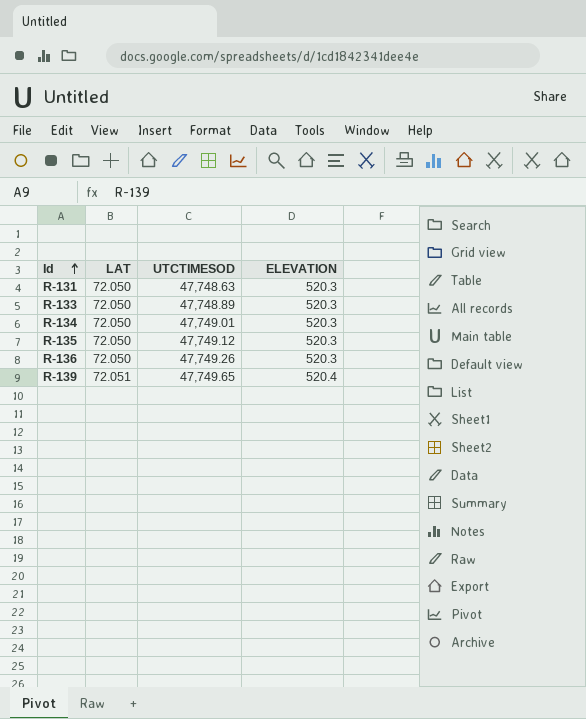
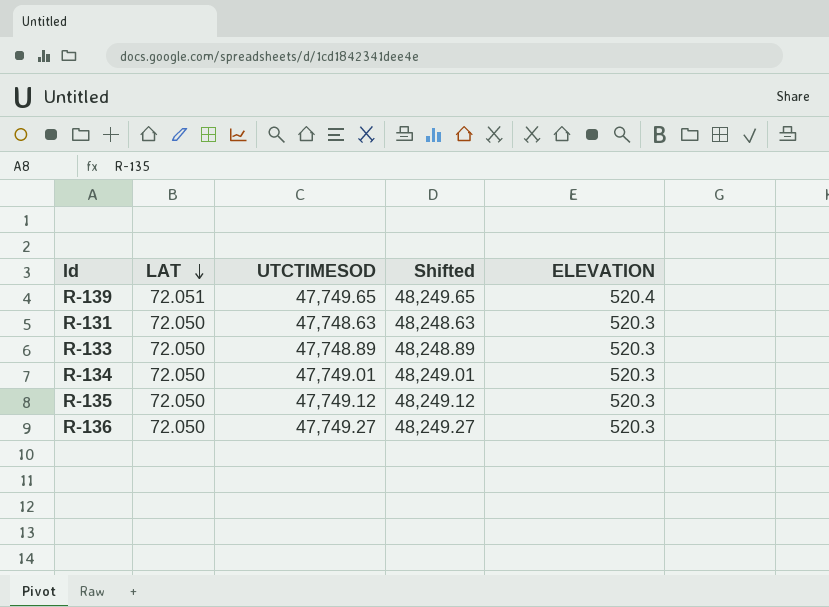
row order: Id ascending -> LAT descending
column Shifted | formula: none -> [UTCTIMESOD] + 500
R-136 | UTCTIMESOD: 47,749.26 -> 47,749.27

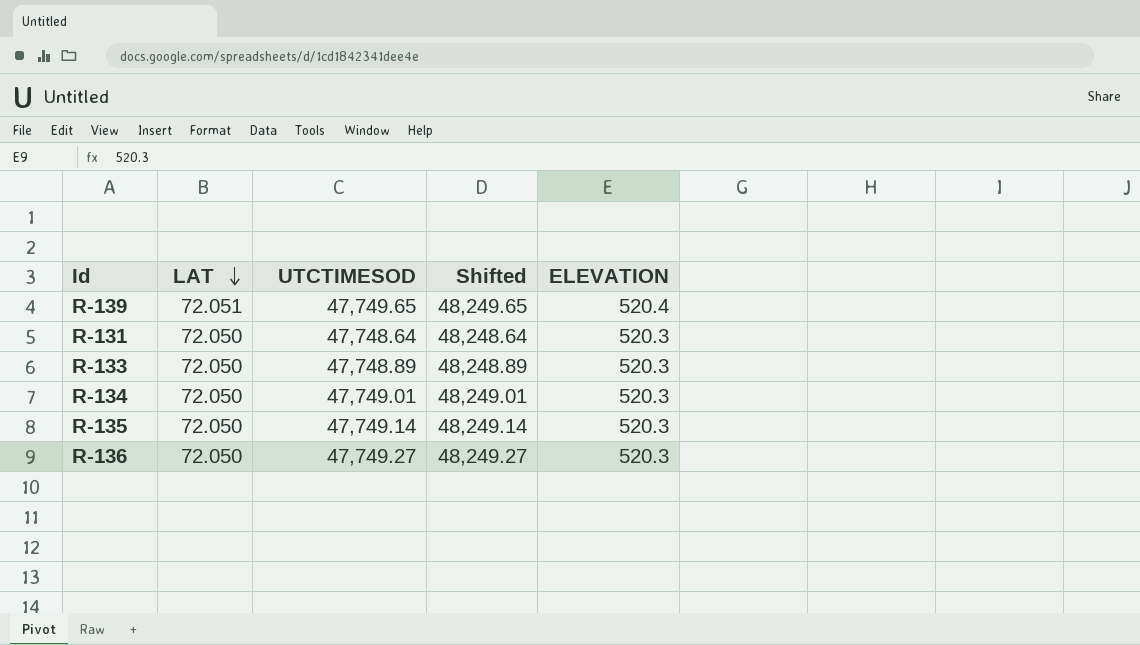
R-131 | UTCTIMESOD: 47,748.63 -> 47,748.64
R-131 | Shifted: 48,248.63 -> 48,248.64
R-135 | UTCTIMESOD: 47,749.12 -> 47,749.14
R-135 | Shifted: 48,249.12 -> 48,249.14

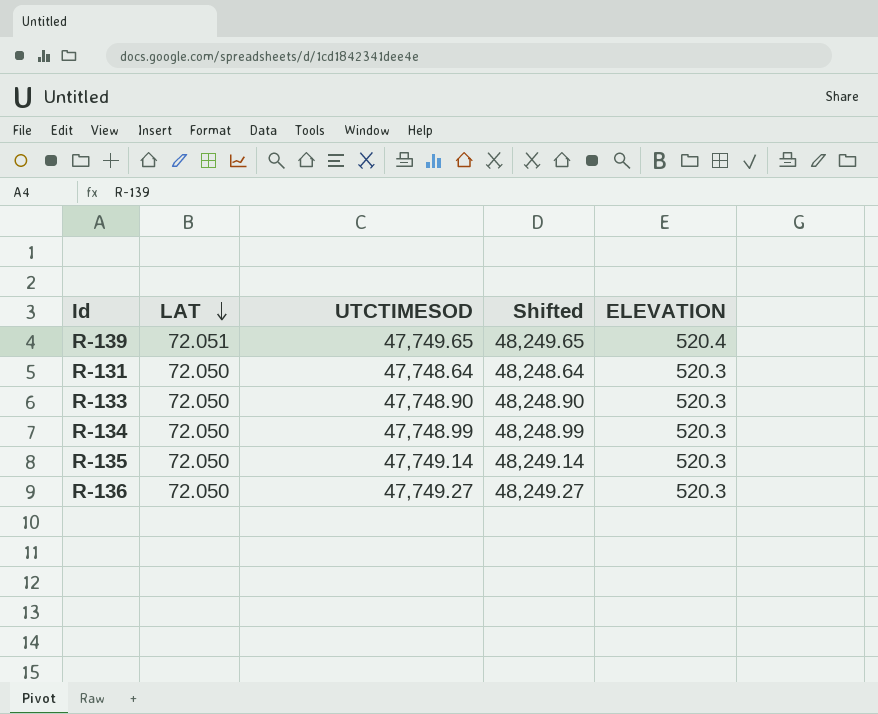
R-133 | UTCTIMESOD: 47,748.89 -> 47,748.90
R-133 | Shifted: 48,248.89 -> 48,248.90
R-134 | UTCTIMESOD: 47,749.01 -> 47,748.99
R-134 | Shifted: 48,249.01 -> 48,248.99

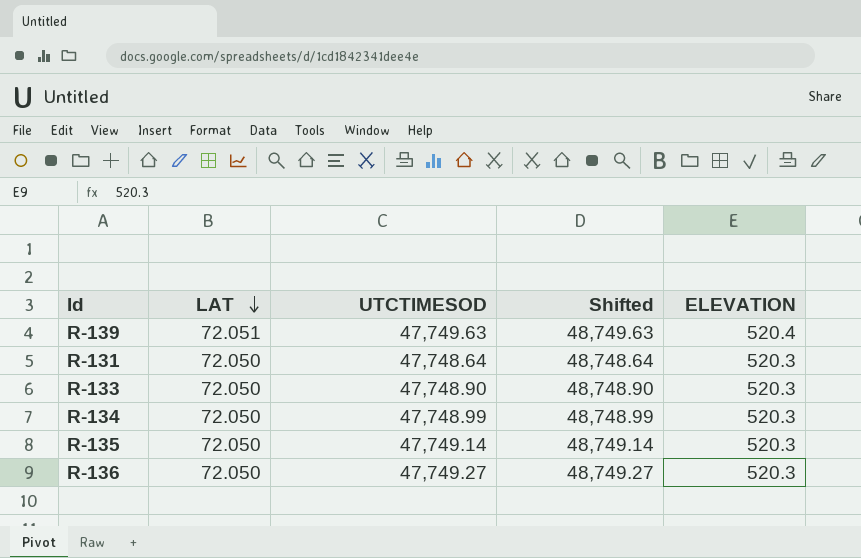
column Shifted | formula: [UTCTIMESOD] + 500 -> [UTCTIMESOD] + 1000
R-139 | UTCTIMESOD: 47,749.65 -> 47,749.63

